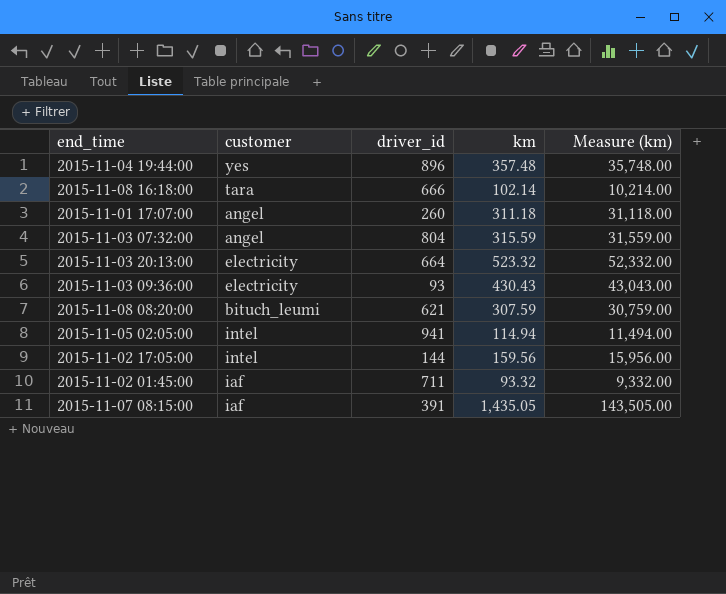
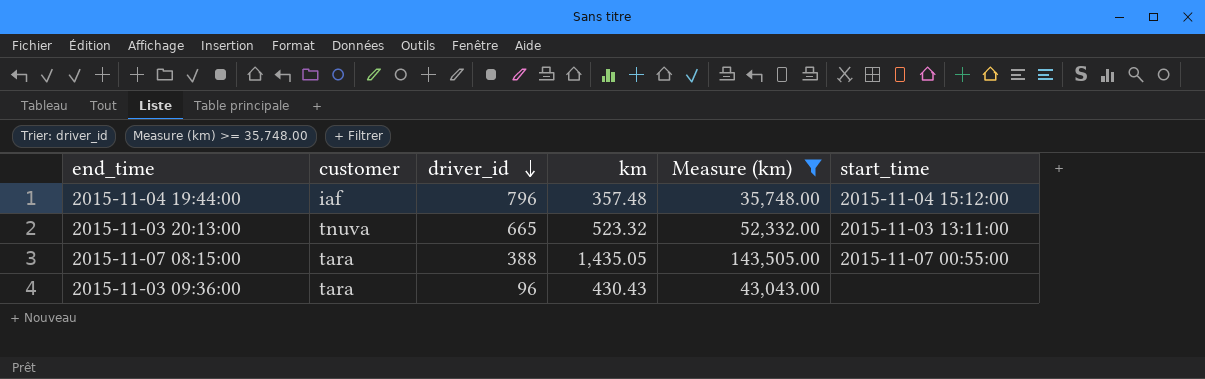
filter: none -> Measure (km) >= 35,748.00
row order: none -> driver_id descending
column start_time | position: none -> 6
2015-11-04 19:44:00 | customer: yes -> iaf
2015-11-04 19:44:00 | driver_id: 896 -> 796
2015-11-03 20:13:00 | customer: electricity -> tnuva
2015-11-03 20:13:00 | driver_id: 664 -> 665
2015-11-07 08:15:00 | customer: iaf -> tara
2015-11-07 08:15:00 | driver_id: 391 -> 388
2015-11-03 09:36:00 | customer: electricity -> tara
2015-11-03 09:36:00 | driver_id: 93 -> 96

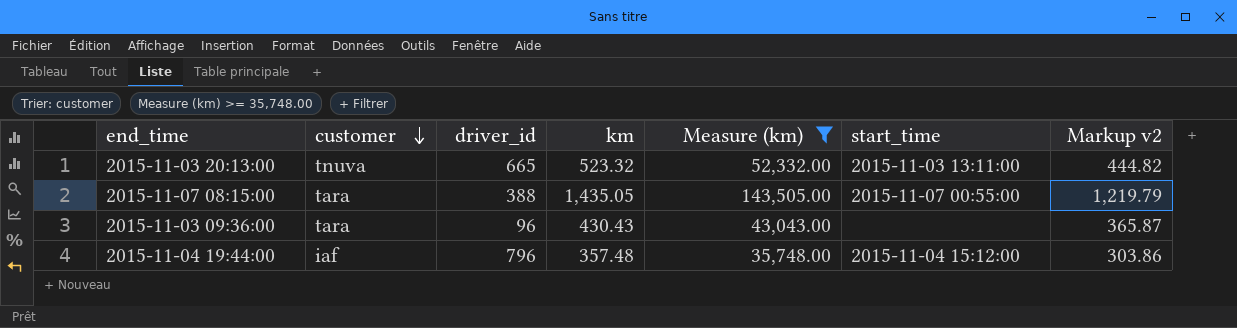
row order: driver_id descending -> customer descending
column Markup v2 | formula: none -> [km] * 0.85

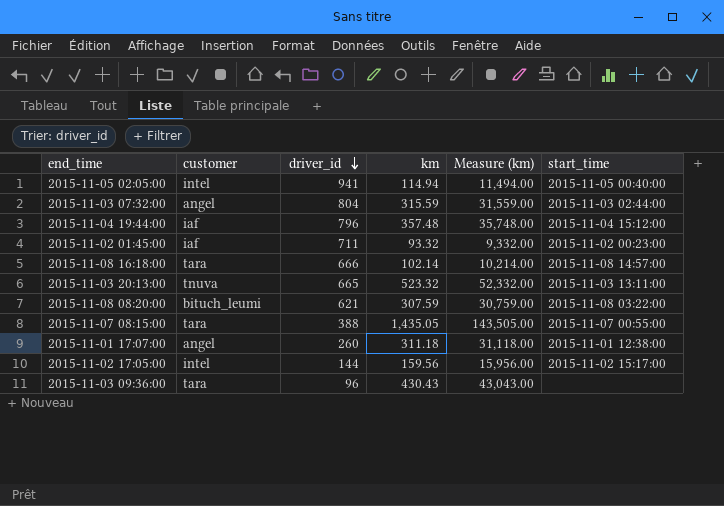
filter: Measure (km) >= 35,748.00 -> none
row order: customer descending -> driver_id descending
column Markup v2 | formula: [km] * 0.85 -> none

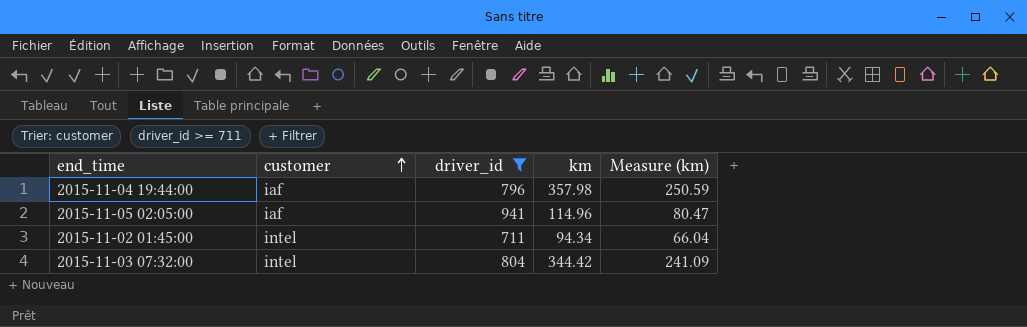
filter: none -> driver_id >= 711
row order: driver_id descending -> customer ascending
column start_time | position: 6 -> none
column Measure (km) | formula: [km] * 100 -> [km] * 0.7
2015-11-04 19:44:00 | km: 357.48 -> 357.98
2015-11-05 02:05:00 | customer: intel -> iaf
2015-11-05 02:05:00 | km: 114.94 -> 114.96
2015-11-02 01:45:00 | customer: iaf -> intel
2015-11-02 01:45:00 | km: 93.32 -> 94.34
2015-11-03 07:32:00 | customer: angel -> intel
2015-11-03 07:32:00 | km: 315.59 -> 344.42

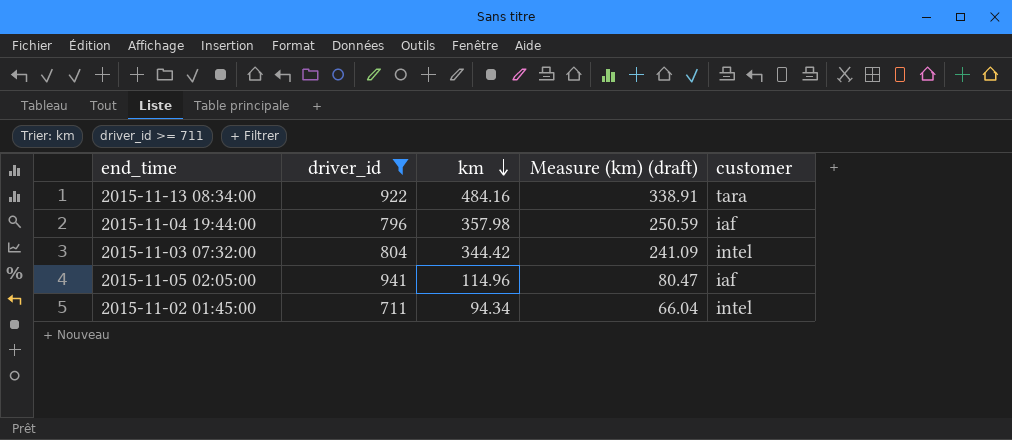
row order: customer ascending -> km descending
column name: Measure (km) -> Measure (km) (draft)
column customer | position: 2 -> 5
row 2015-11-13 08:34:00: none -> 922 | 484.16 | 338.91 | tara

